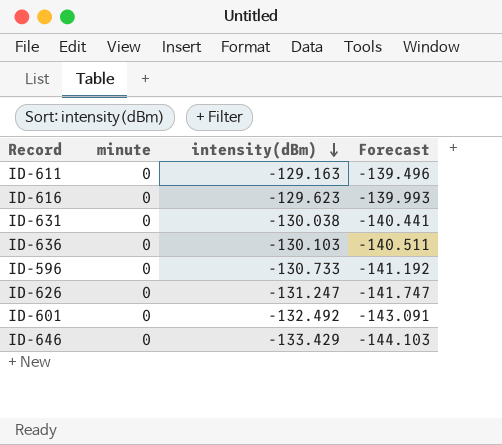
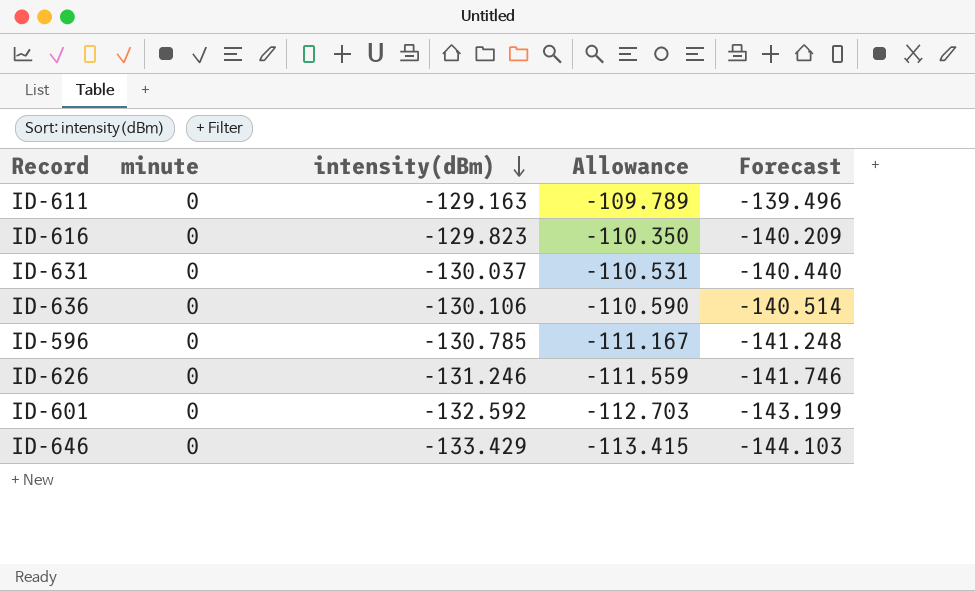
column Allowance | formula: none -> [intensity(dBm)] * 0.85
ID-616 | intensity(dBm): -129.623 -> -129.823
ID-616 | Forecast: -139.993 -> -140.209
ID-631 | intensity(dBm): -130.038 -> -130.037
ID-631 | Forecast: -140.441 -> -140.440
ID-636 | intensity(dBm): -130.103 -> -130.106
ID-636 | Forecast: -140.511 -> -140.514
ID-596 | intensity(dBm): -130.733 -> -130.785
ID-596 | Forecast: -141.192 -> -141.248
ID-626 | intensity(dBm): -131.247 -> -131.246
ID-626 | Forecast: -141.747 -> -141.746
ID-601 | intensity(dBm): -132.492 -> -132.592
ID-601 | Forecast: -143.091 -> -143.199

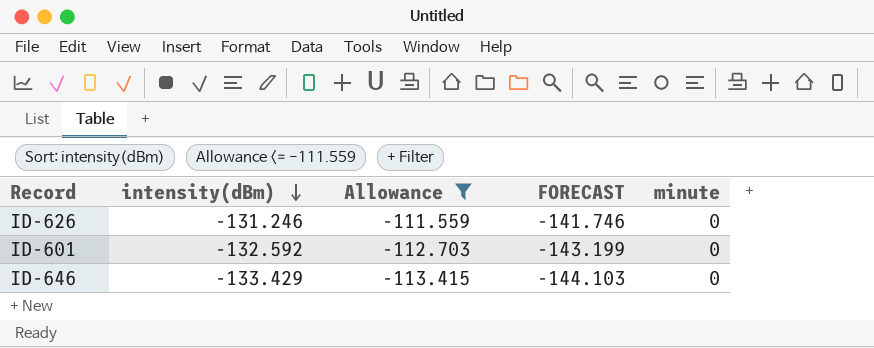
filter: none -> Allowance <= -111.559
column name: Forecast -> FORECAST
column minute | position: 2 -> 5

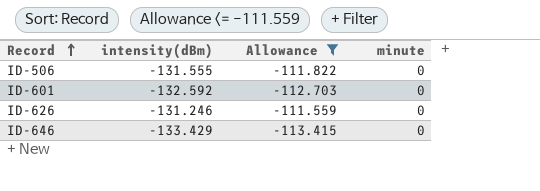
row order: intensity(dBm) descending -> Record ascending
column FORECAST | formula: [intensity(dBm)] * 1.08 -> none
row ID-506: none -> -131.555 | -111.822 | 0

